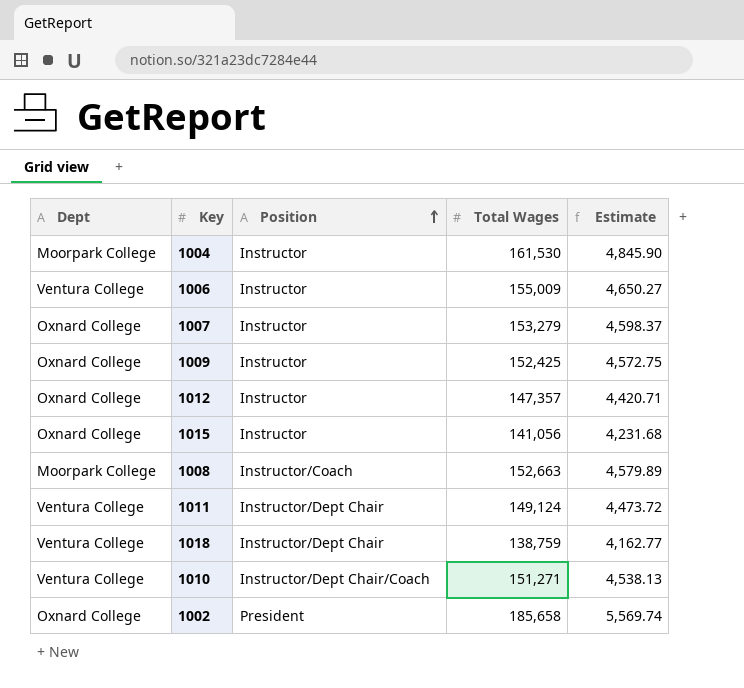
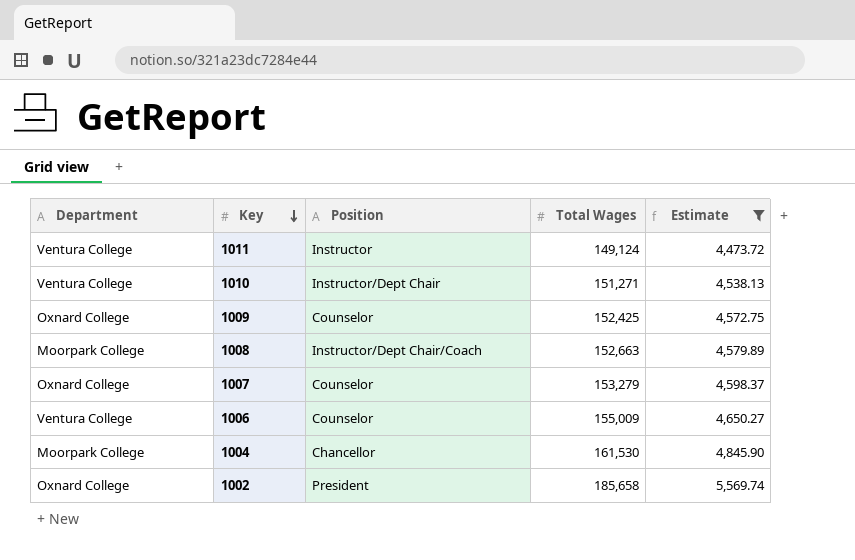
filter: none -> Estimate >= 4,473.72
row order: Position ascending -> Key descending
column name: Dept -> Department
1011 | Position: Instructor/Dept Chair -> Instructor
1010 | Position: Instructor/Dept Chair/Coach -> Instructor/Dept Chair
1009 | Position: Instructor -> Counselor
1008 | Position: Instructor/Coach -> Instructor/Dept Chair/Coach
1007 | Position: Instructor -> Counselor
1006 | Position: Instructor -> Counselor
1004 | Position: Instructor -> Chancellor

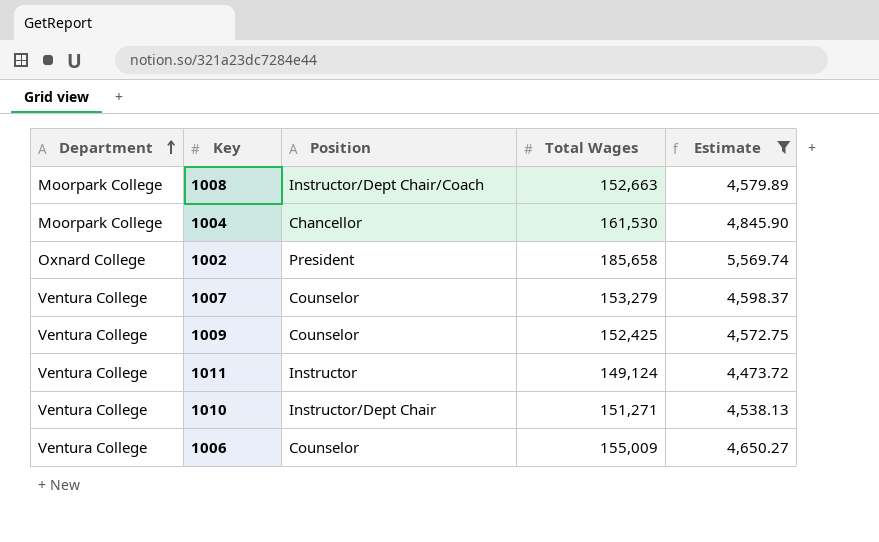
row order: Key descending -> Department ascending
1007 | Department: Oxnard College -> Ventura College
1009 | Department: Oxnard College -> Ventura College

